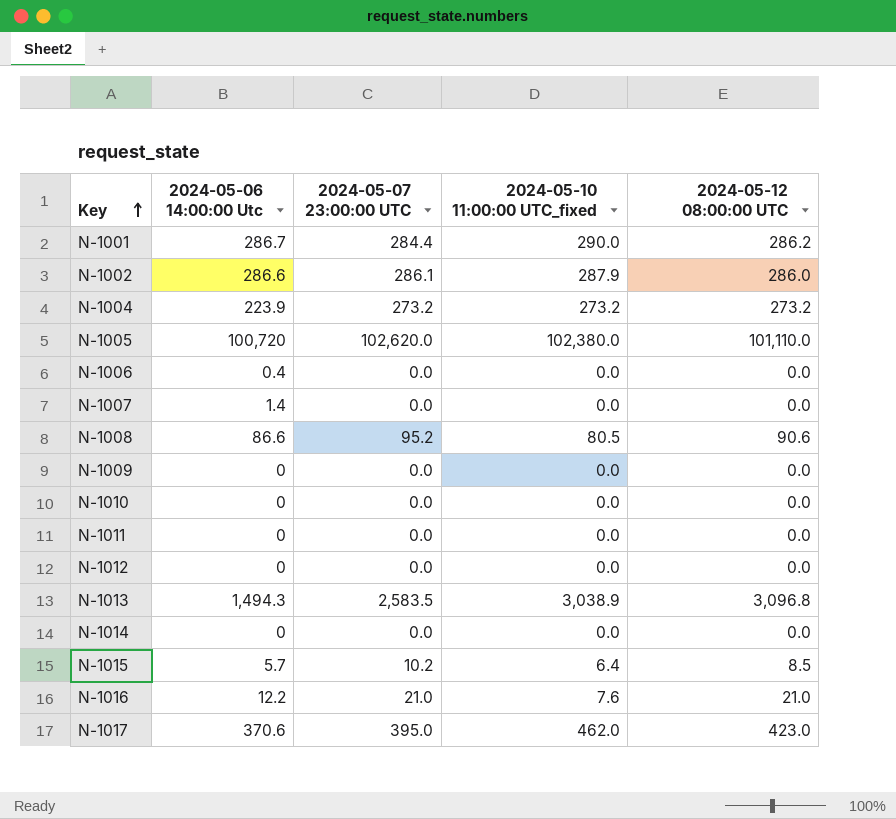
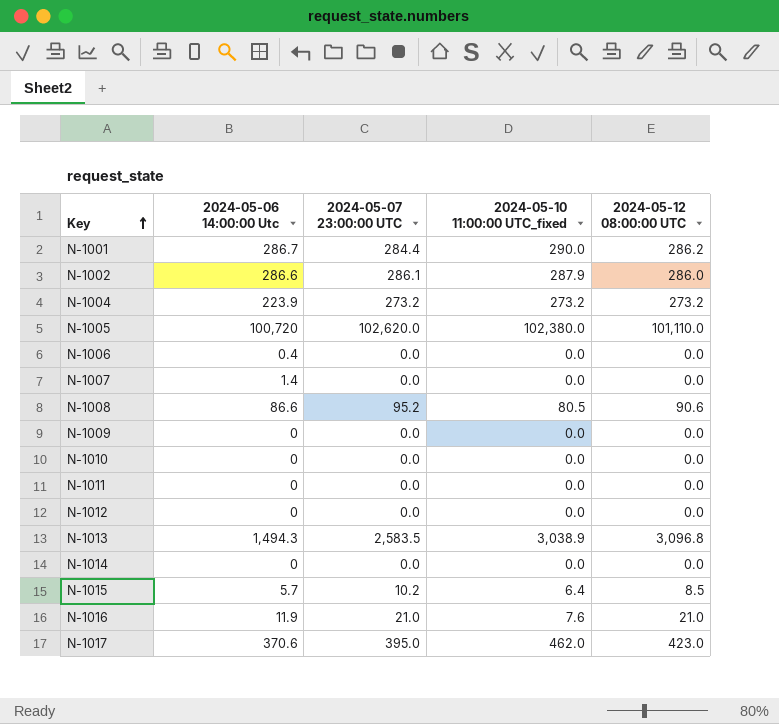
N-1016 | 2024-05-06 14:00:00 Utc: 12.2 -> 11.9

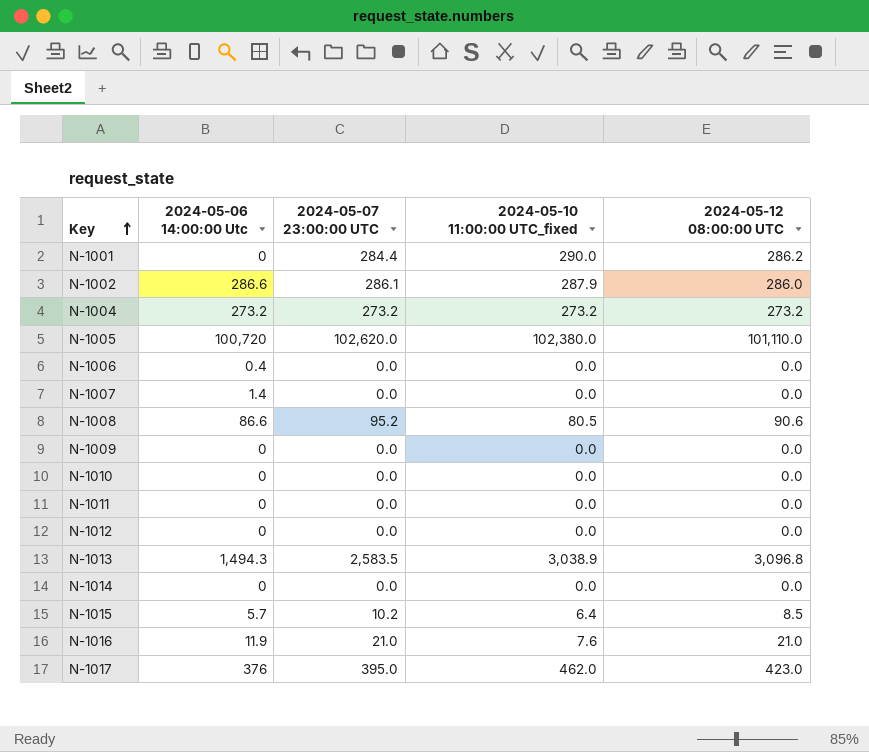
N-1001 | 2024-05-06 14:00:00 Utc: 286.7 -> 0
N-1004 | 2024-05-06 14:00:00 Utc: 223.9 -> 273.2
N-1017 | 2024-05-06 14:00:00 Utc: 370.6 -> 376

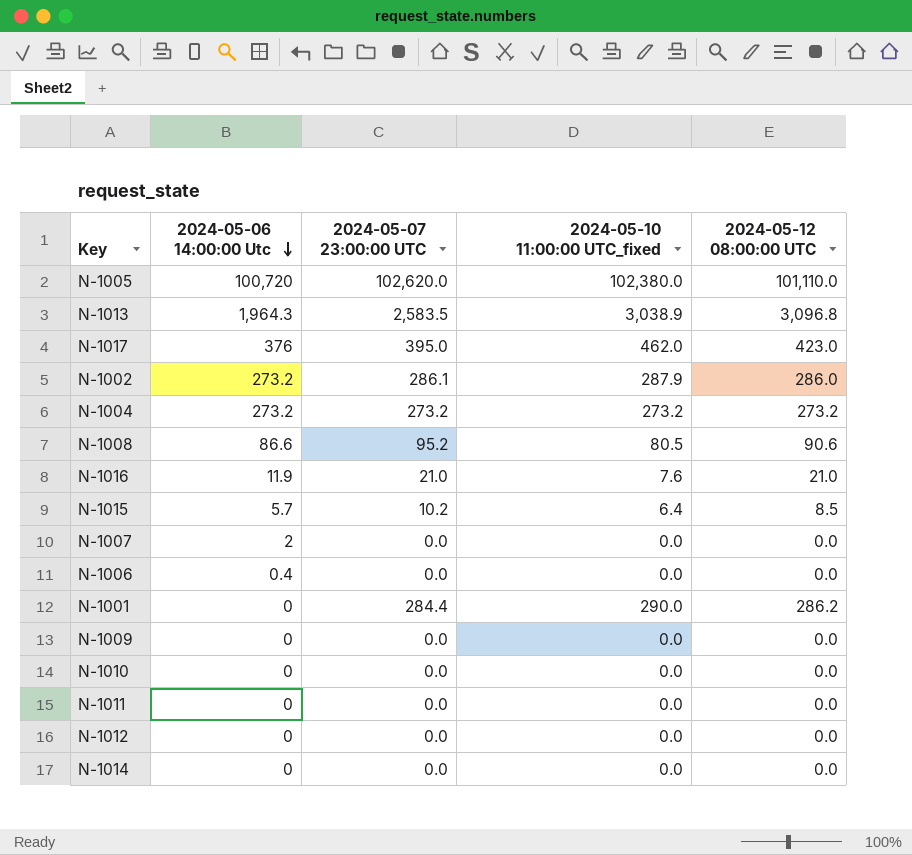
row order: Key ascending -> 2024-05-06 14:00:00 Utc descending
N-1013 | 2024-05-06 14:00:00 Utc: 1,494.3 -> 1,964.3
N-1002 | 2024-05-06 14:00:00 Utc: 286.6 -> 273.2
N-1007 | 2024-05-06 14:00:00 Utc: 1.4 -> 2

